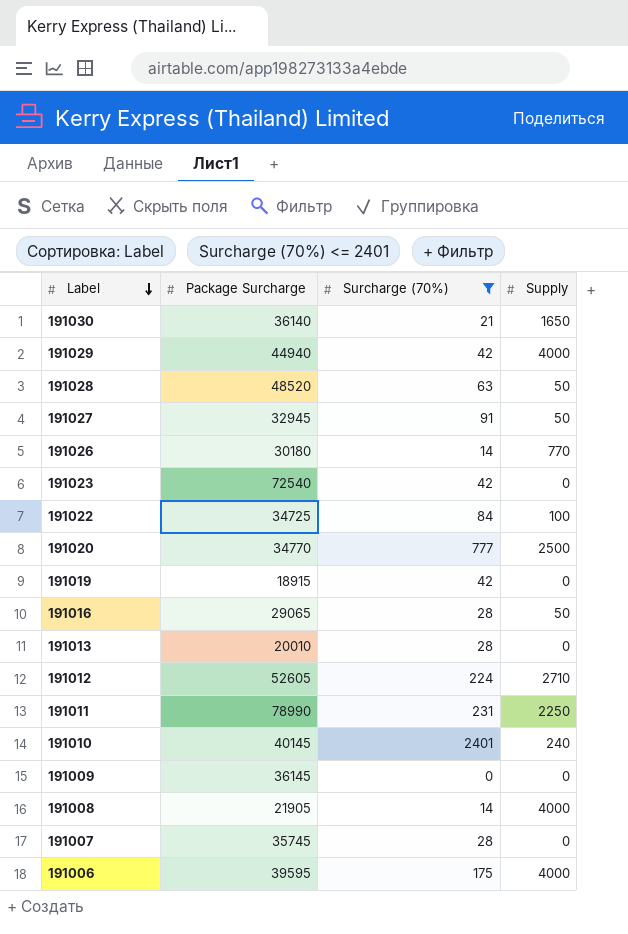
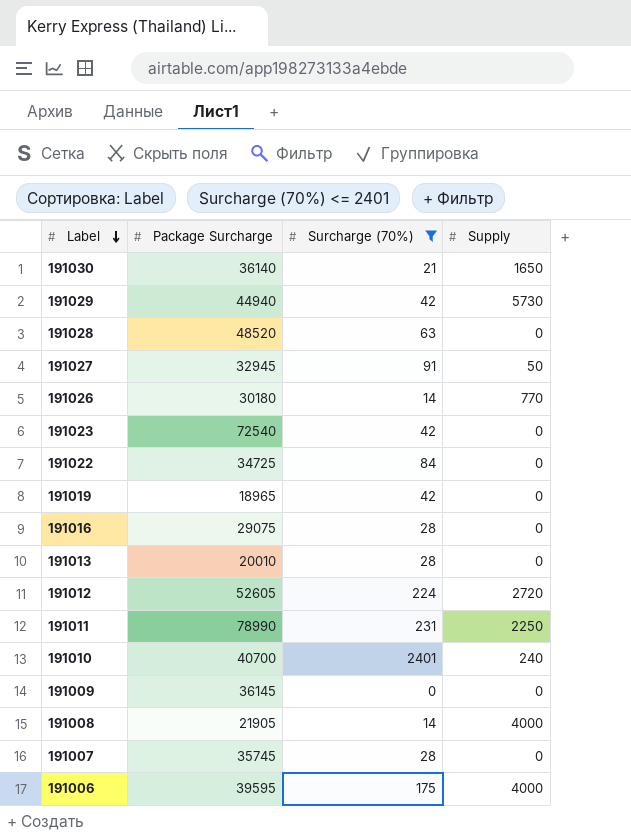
row 191020: 34770 | 777 | 2500 -> none
191029 | Supply: 4000 -> 5730
191028 | Supply: 50 -> 0
191022 | Supply: 100 -> 0
191019 | Package Surcharge: 18915 -> 18965
191016 | Package Surcharge: 29065 -> 29075
191016 | Supply: 50 -> 0
191012 | Supply: 2710 -> 2720
191010 | Package Surcharge: 40145 -> 40700

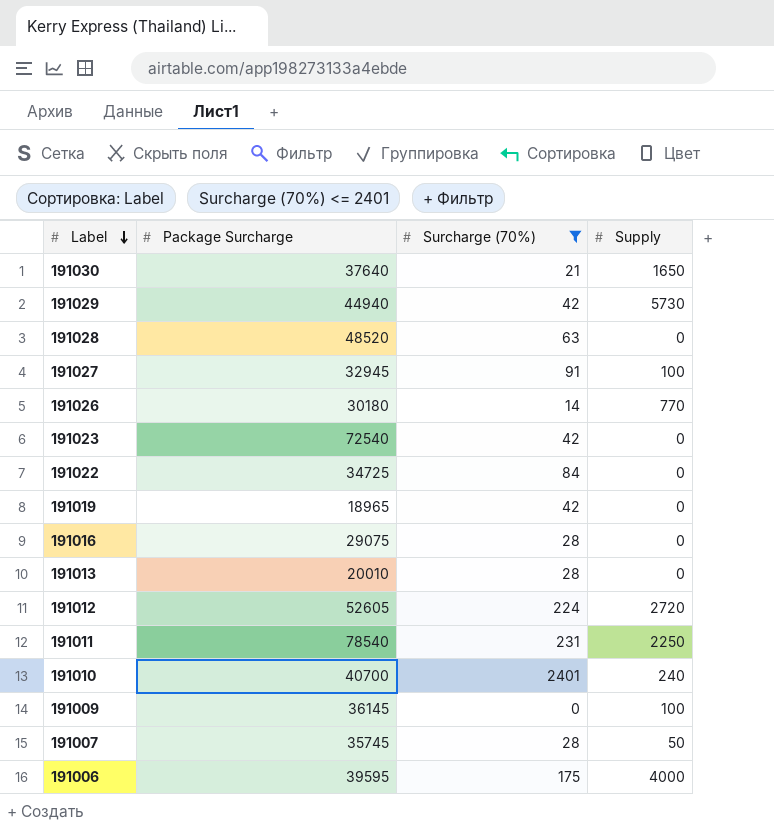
row 191008: 21905 | 14 | 4000 -> none
191030 | Package Surcharge: 36140 -> 37640
191027 | Supply: 50 -> 100
191011 | Package Surcharge: 78990 -> 78540
191009 | Supply: 0 -> 100
191007 | Supply: 0 -> 50

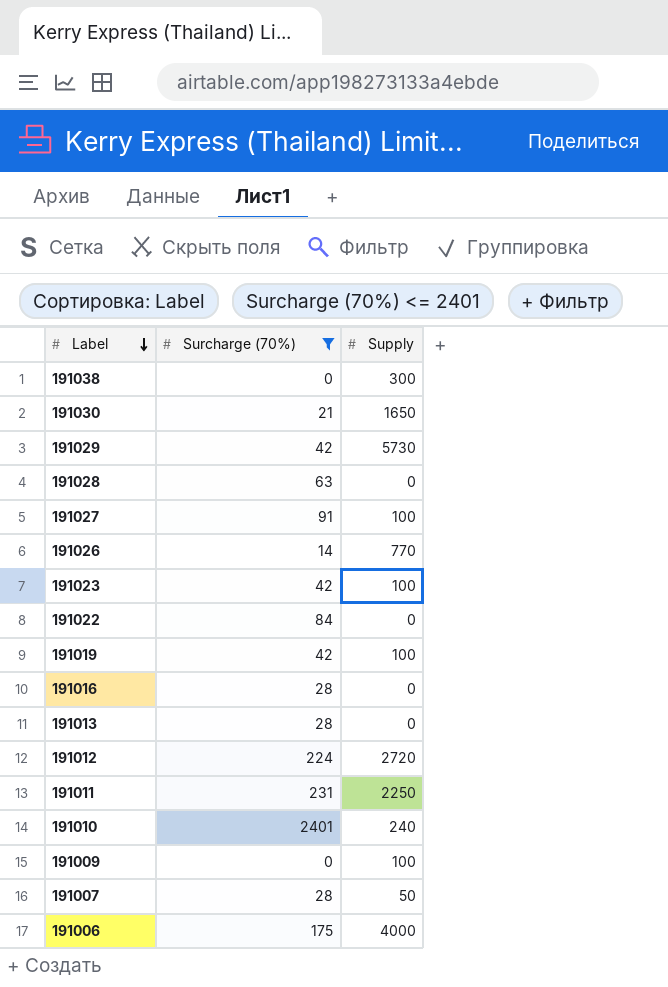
column Package Surcharge | position: 2 -> none
row 191038: none -> 0 | 300
191023 | Supply: 0 -> 100
191019 | Supply: 0 -> 100

